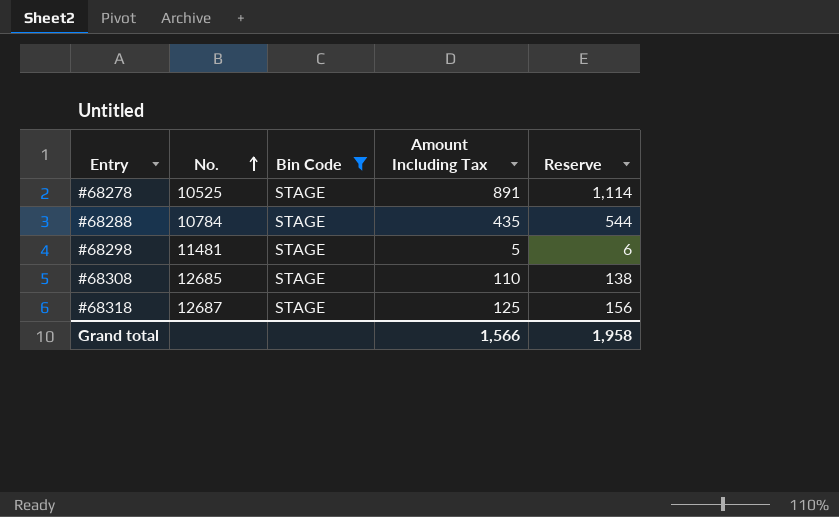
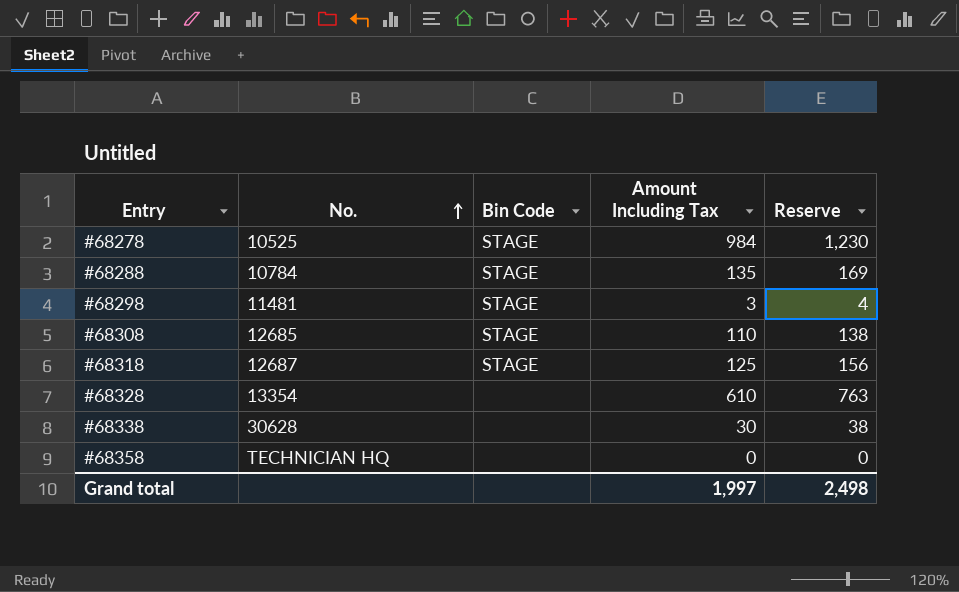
filter: Bin Code = STAGE -> none
#68278 | Amount Including Tax: 891 -> 984
#68278 | Reserve: 1,114 -> 1,230
#68288 | Amount Including Tax: 435 -> 135
#68288 | Reserve: 544 -> 169
#68298 | Amount Including Tax: 5 -> 3
#68298 | Reserve: 6 -> 4
Grand total | Amount Including Tax: 1,566 -> 1,997
Grand total | Reserve: 1,958 -> 2,498

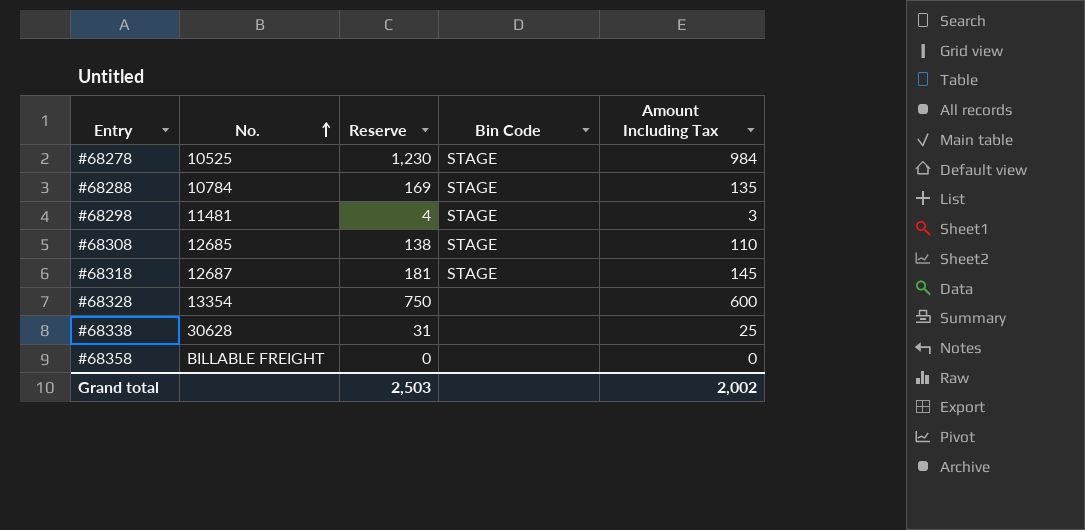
column Reserve | position: 5 -> 3
#68318 | Reserve: 156 -> 181
#68318 | Amount Including Tax: 125 -> 145
#68328 | Reserve: 763 -> 750
#68328 | Amount Including Tax: 610 -> 600
#68338 | Reserve: 38 -> 31
#68338 | Amount Including Tax: 30 -> 25
#68358 | No.: TECHNICIAN HQ -> BILLABLE FREIGHT
Grand total | Reserve: 2,498 -> 2,503
Grand total | Amount Including Tax: 1,997 -> 2,002

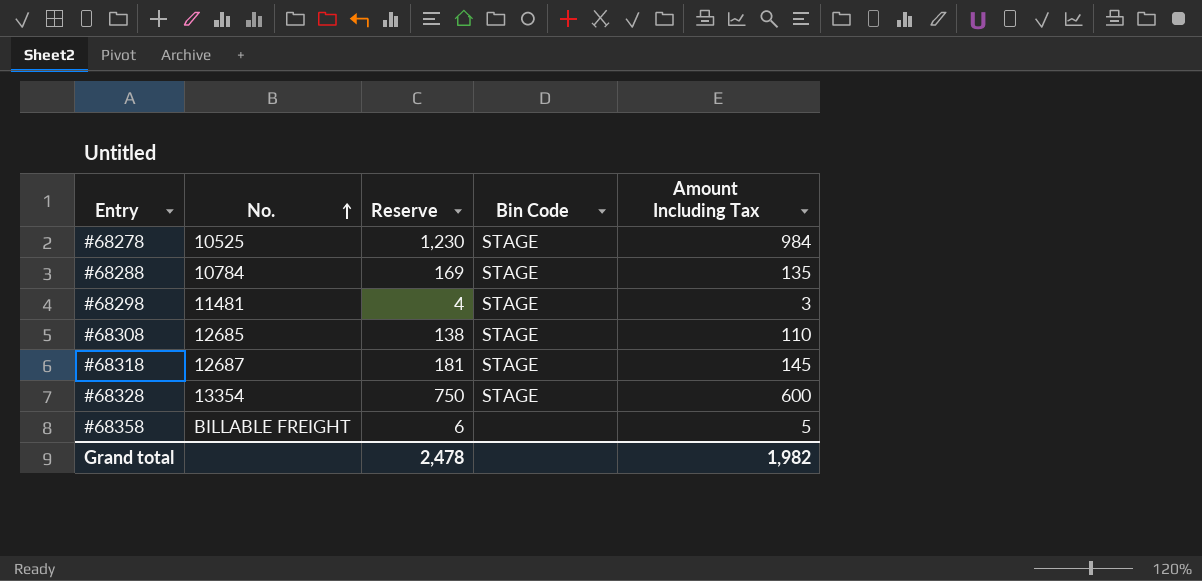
row #68338: 30628 | 31 | none | 25 -> none
#68328 | Bin Code: none -> STAGE
#68358 | Reserve: 0 -> 6
#68358 | Amount Including Tax: 0 -> 5
Grand total | Reserve: 2,503 -> 2,478
Grand total | Amount Including Tax: 2,002 -> 1,982

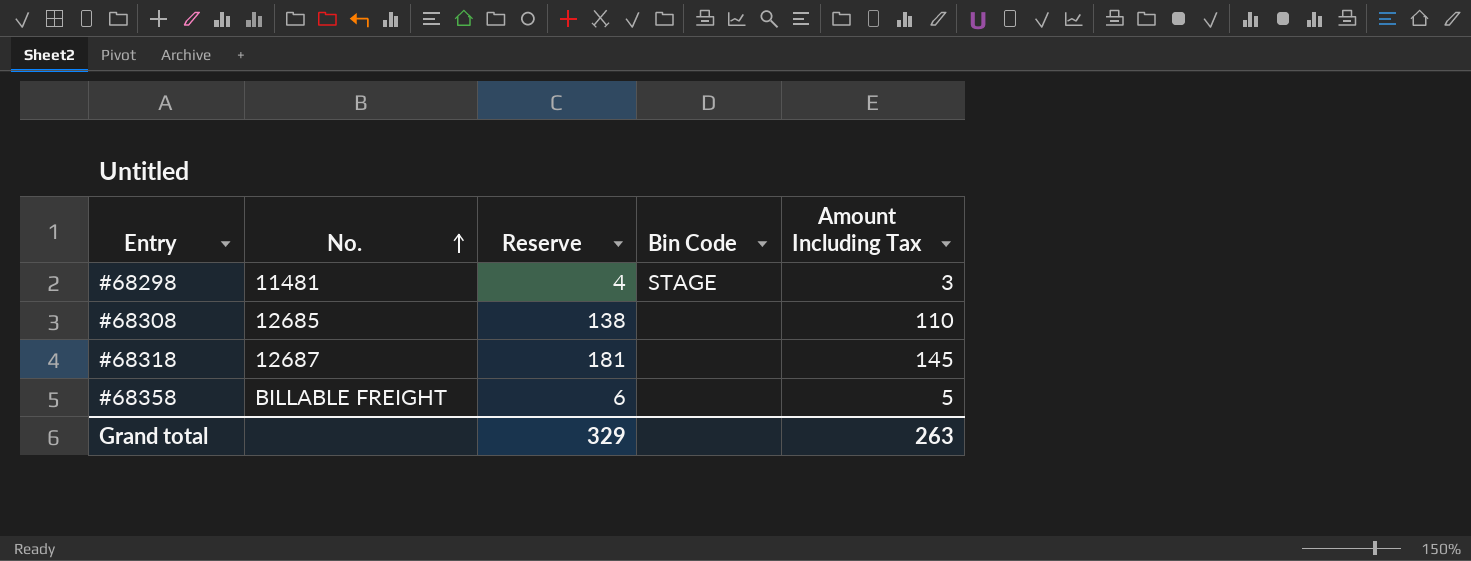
row #68278: 10525 | 1,230 | STAGE | 984 -> none
row #68288: 10784 | 169 | STAGE | 135 -> none
row #68328: 13354 | 750 | STAGE | 600 -> none
#68308 | Bin Code: STAGE -> none
#68318 | Bin Code: STAGE -> none
Grand total | Reserve: 2,478 -> 329
Grand total | Amount Including Tax: 1,982 -> 263

